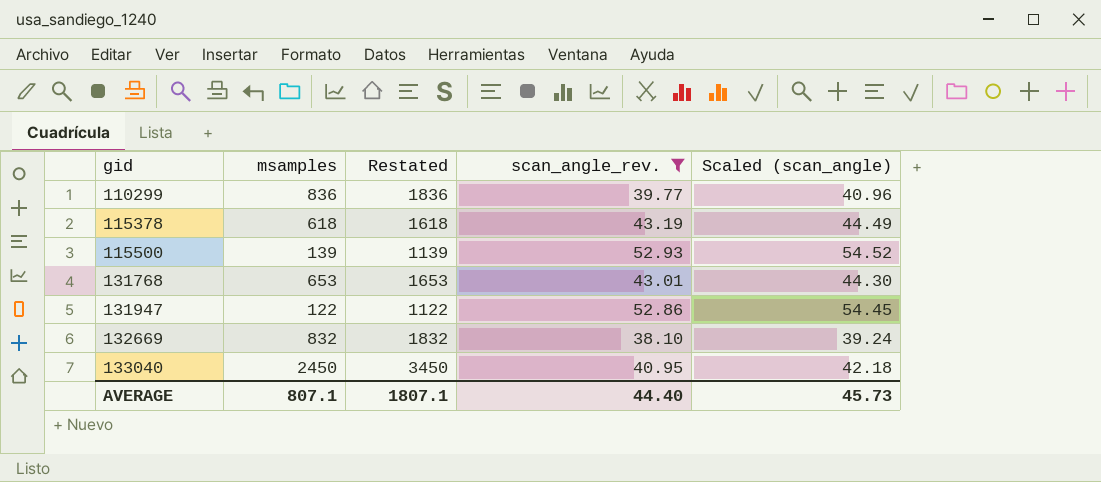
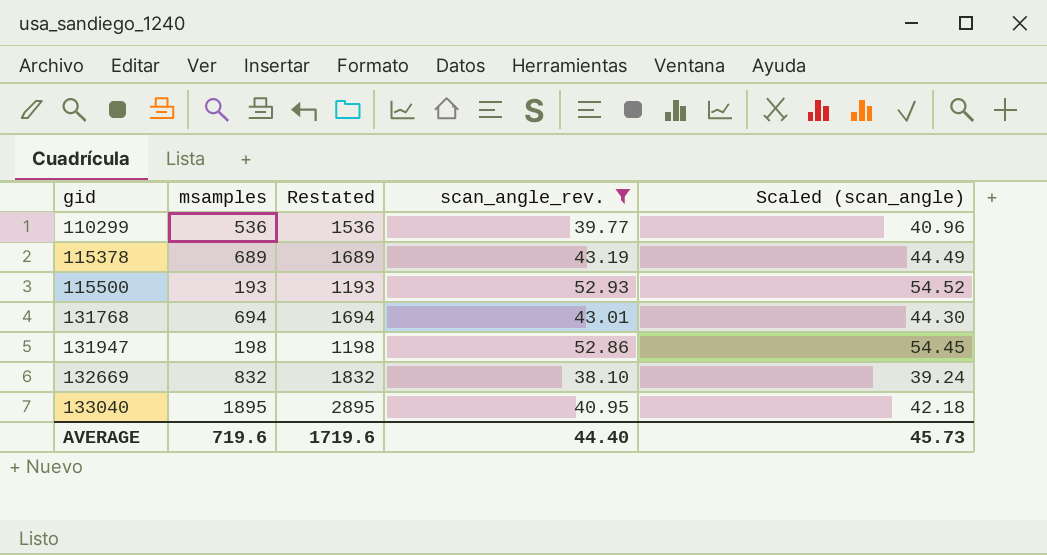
110299 | msamples: 836 -> 536
110299 | Restated: 1836 -> 1536
115378 | msamples: 618 -> 689
115378 | Restated: 1618 -> 1689
115500 | msamples: 139 -> 193
115500 | Restated: 1139 -> 1193
131768 | msamples: 653 -> 694
131768 | Restated: 1653 -> 1694
131947 | msamples: 122 -> 198
131947 | Restated: 1122 -> 1198
133040 | msamples: 2450 -> 1895
133040 | Restated: 3450 -> 2895
AVERAGE | msamples: 807.1 -> 719.6
AVERAGE | Restated: 1807.1 -> 1719.6

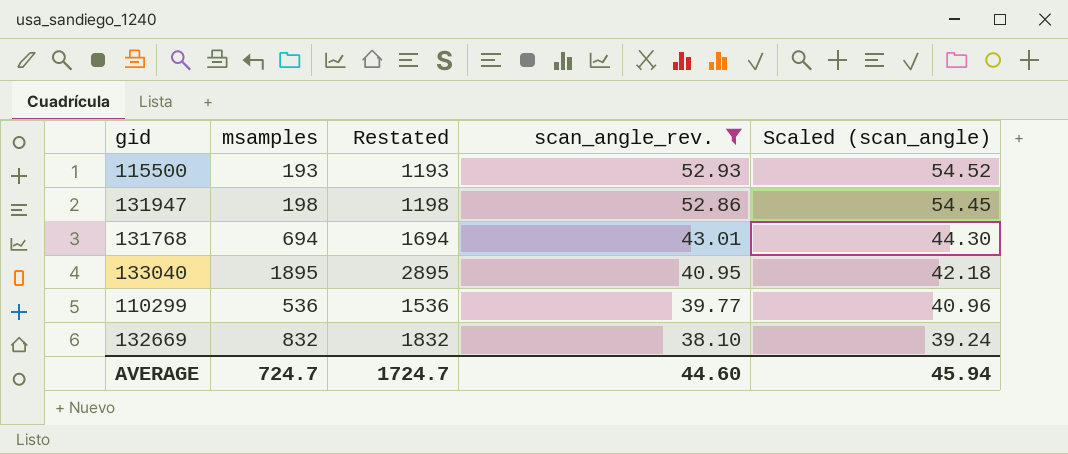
row order: gid ascending -> scan_angle_rev. descending
row 115378: 689 | 1689 | 43.19 | 44.49 -> none
AVERAGE | msamples: 719.6 -> 724.7
AVERAGE | Restated: 1719.6 -> 1724.7
AVERAGE | scan_angle_rev.: 44.40 -> 44.60
AVERAGE | Scaled (scan_angle): 45.73 -> 45.94

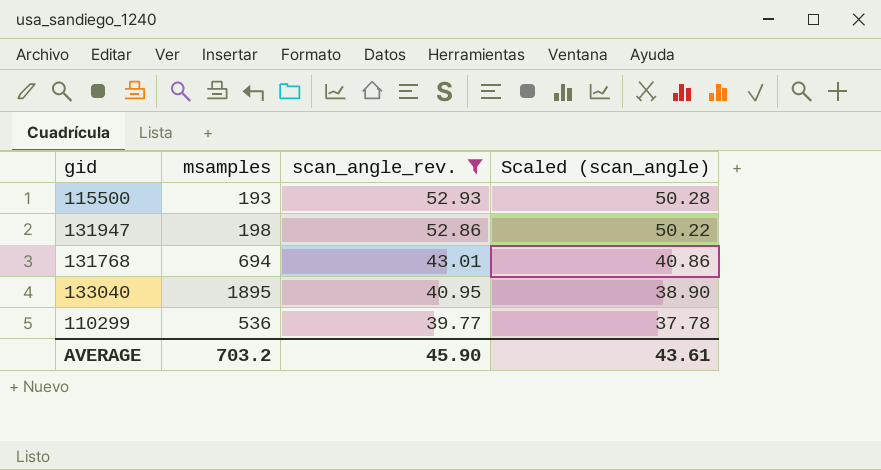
column Restated | formula: [msamples] + 1000 -> none
column Scaled (scan_angle) | formula: [scan_angle_rev.] * 1.03 -> [scan_angle_rev.] * 0.95
row 132669: 832 | 1832 | 38.10 | 39.24 -> none
AVERAGE | msamples: 724.7 -> 703.2
AVERAGE | scan_angle_rev.: 44.60 -> 45.90
AVERAGE | Scaled (scan_angle): 45.94 -> 43.61

